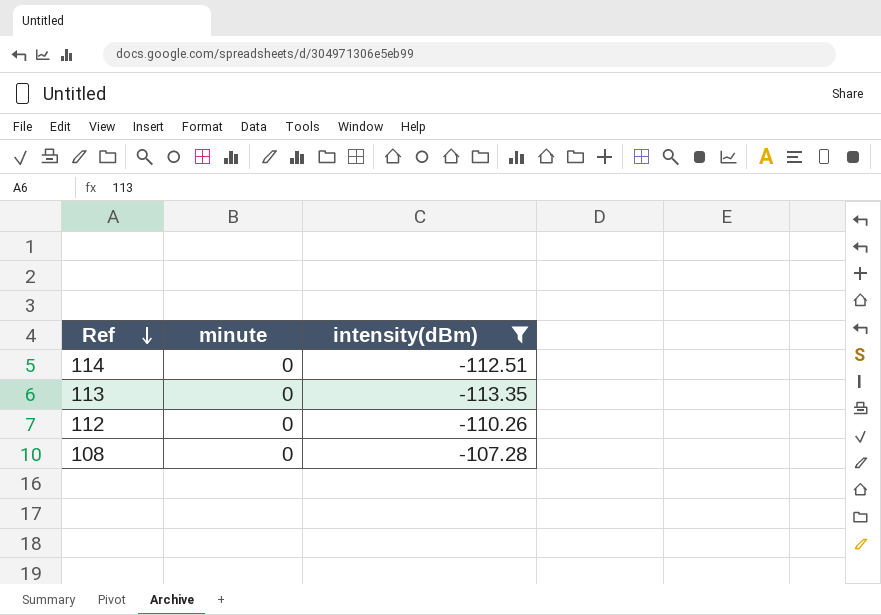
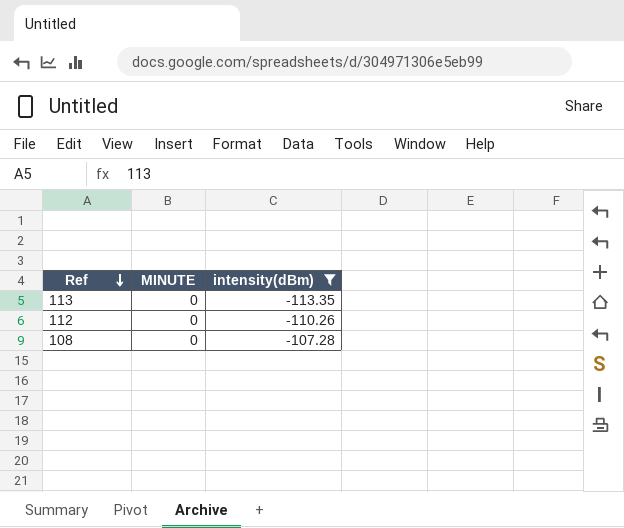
column name: minute -> MINUTE
row 114: 0 | -112.51 -> none

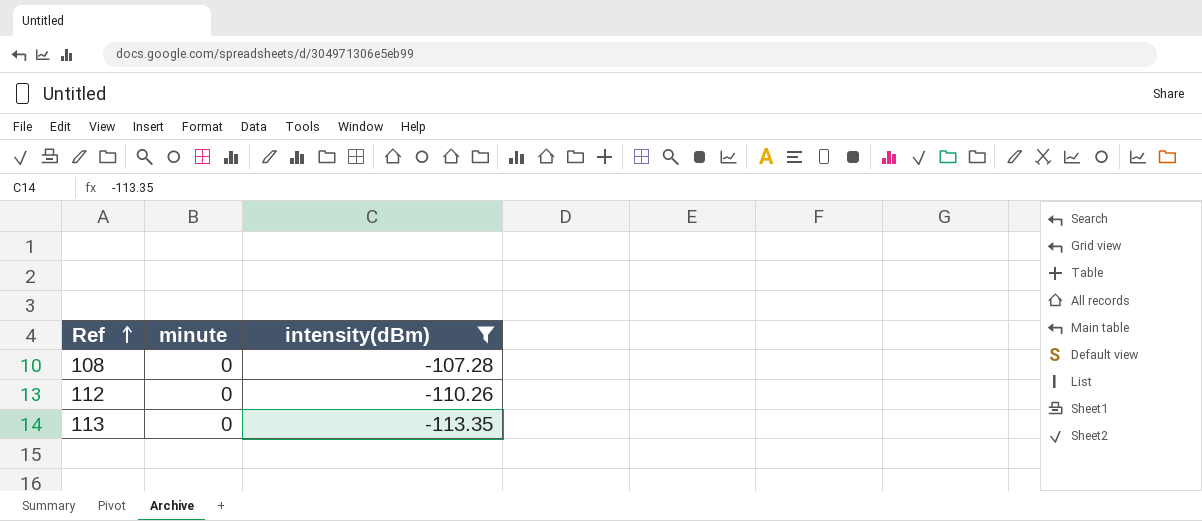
row order: Ref descending -> Ref ascending
column name: MINUTE -> minute

